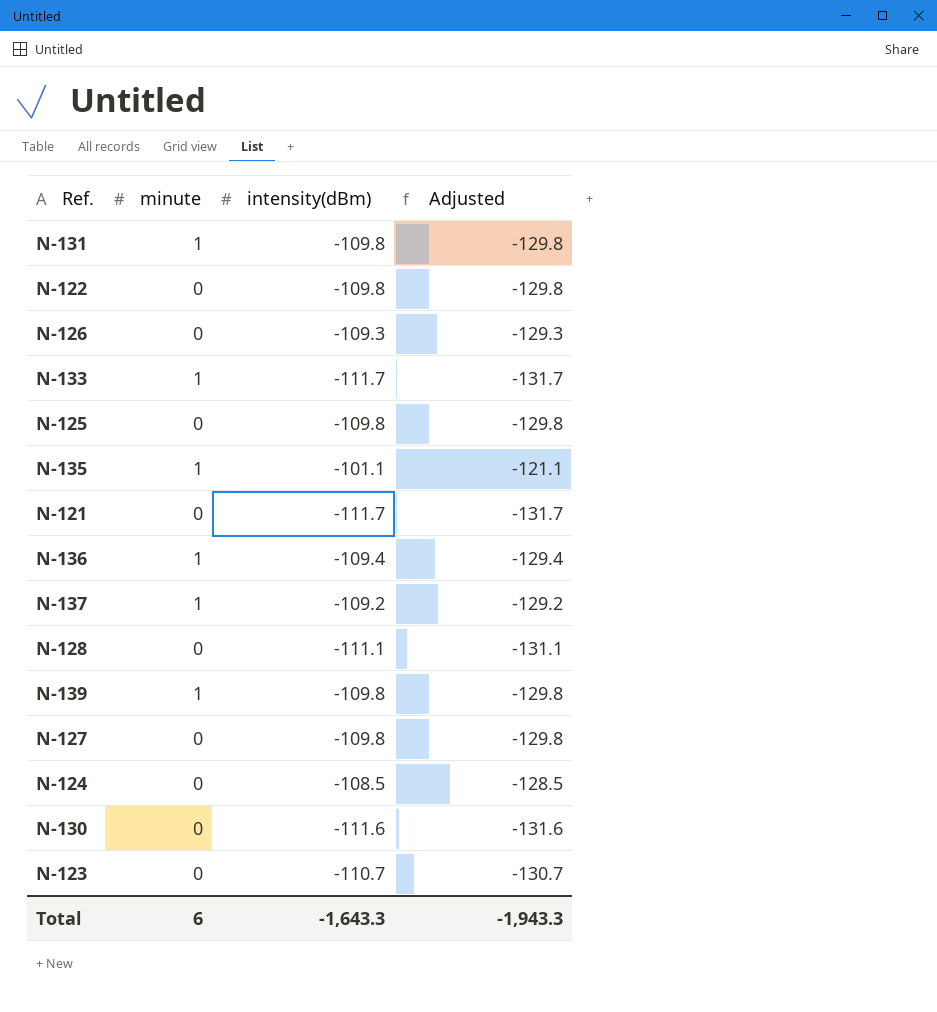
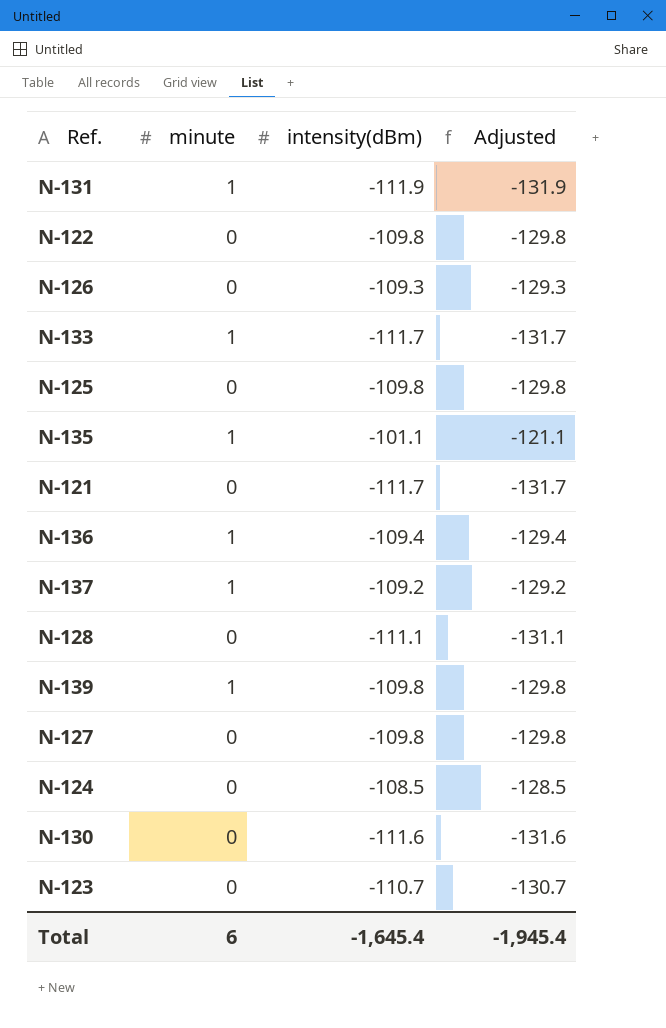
N-131 | intensity(dBm): -109.8 -> -111.9
N-131 | Adjusted: -129.8 -> -131.9
Total | intensity(dBm): -1,643.3 -> -1,645.4
Total | Adjusted: -1,943.3 -> -1,945.4

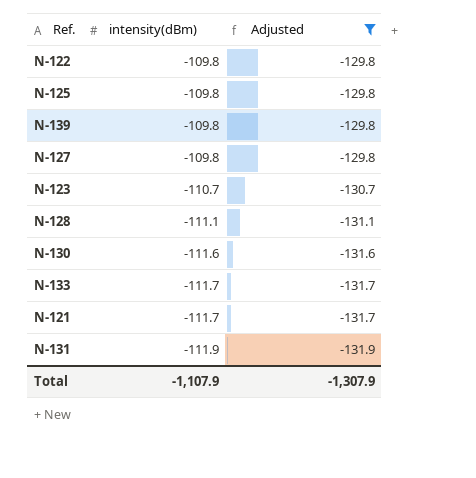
filter: none -> Adjusted <= -129.8
row order: none -> intensity(dBm) descending
column minute | position: 2 -> none
Total | intensity(dBm): -1,645.4 -> -1,107.9
Total | Adjusted: -1,945.4 -> -1,307.9

